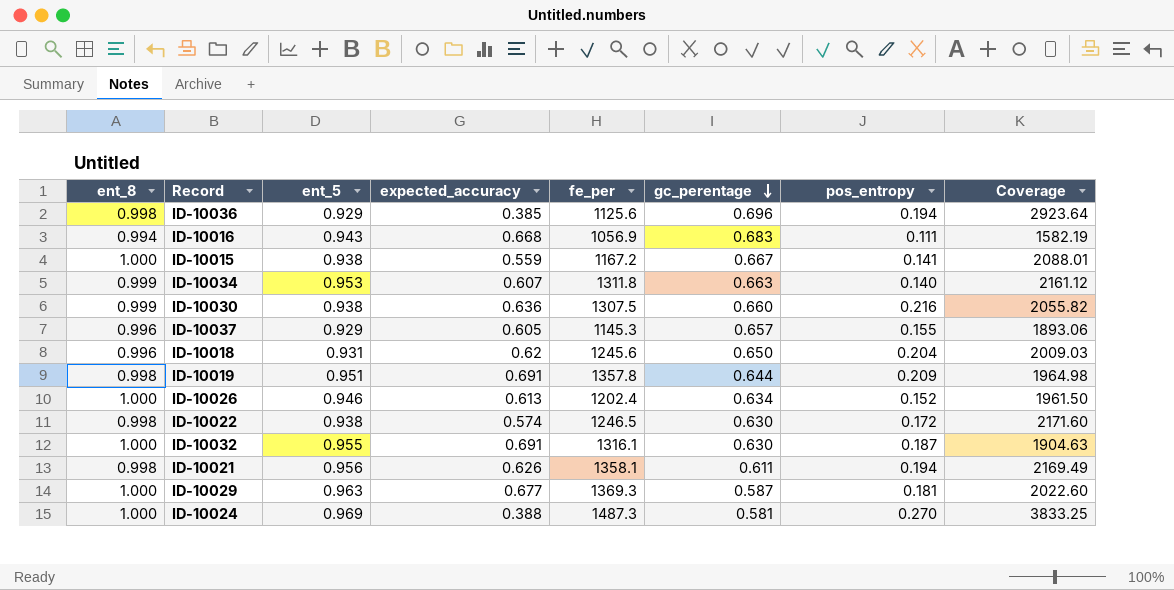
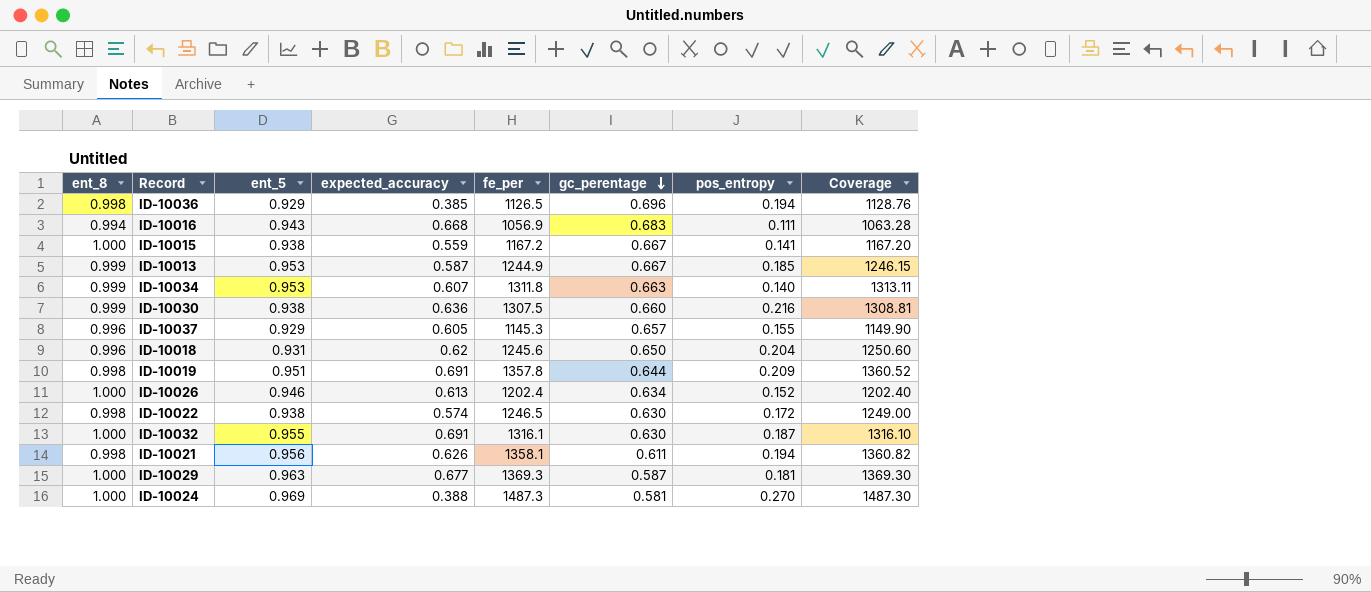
column Coverage | formula: [fe_per] / [expected_accuracy] -> [fe_per] / [ent_8]
ID-10036 | fe_per: 1125.6 -> 1126.5
row ID-10013: none -> 0.999 | 0.953 | 0.587 | 1244.9 | 0.667 | 0.185 | 1246.15

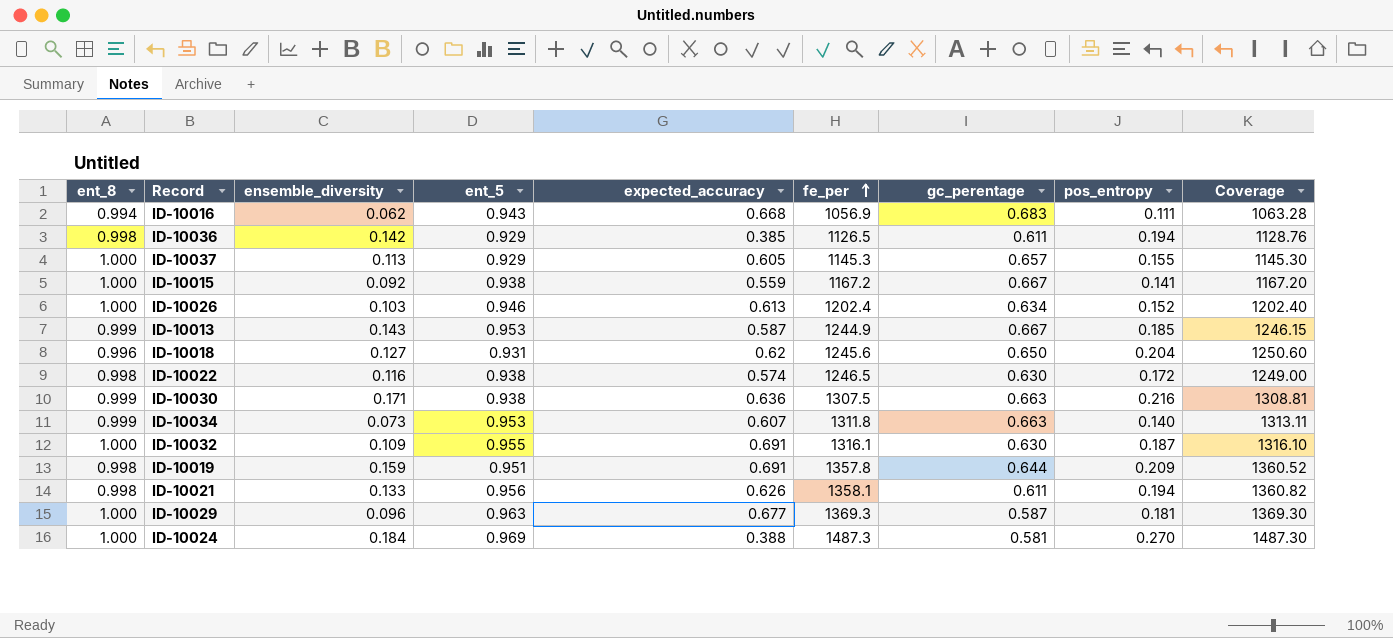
row order: gc_perentage descending -> fe_per ascending
column ensemble_diversity | position: none -> 3
ID-10036 | gc_perentage: 0.696 -> 0.611
ID-10037 | ent_8: 0.996 -> 1.000
ID-10037 | Coverage: 1149.90 -> 1145.30
ID-10030 | gc_perentage: 0.660 -> 0.663

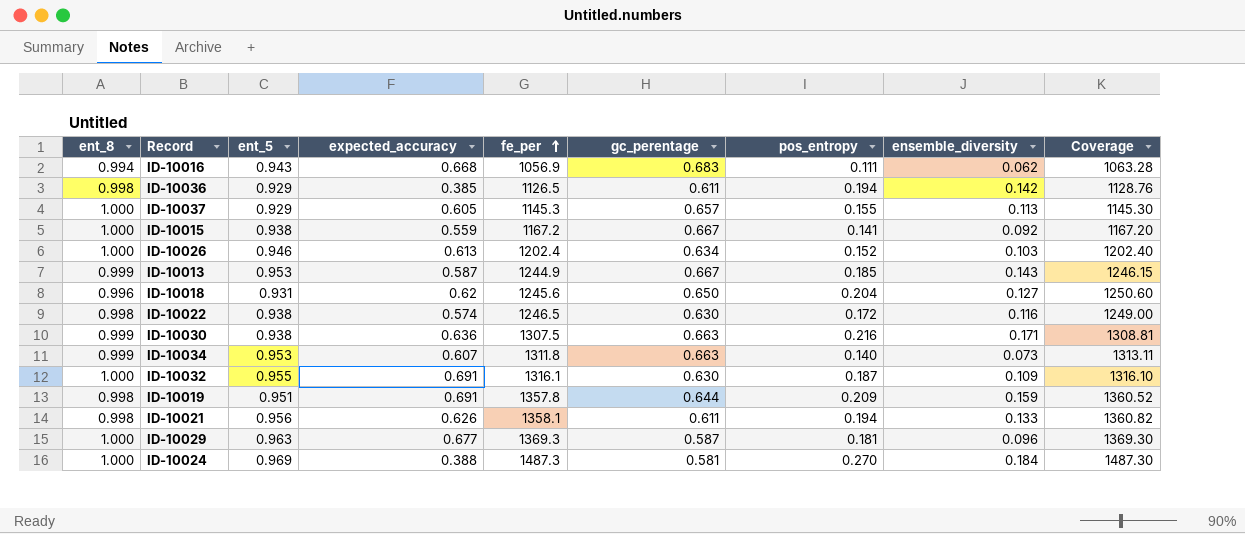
column ensemble_diversity | position: 3 -> 8

